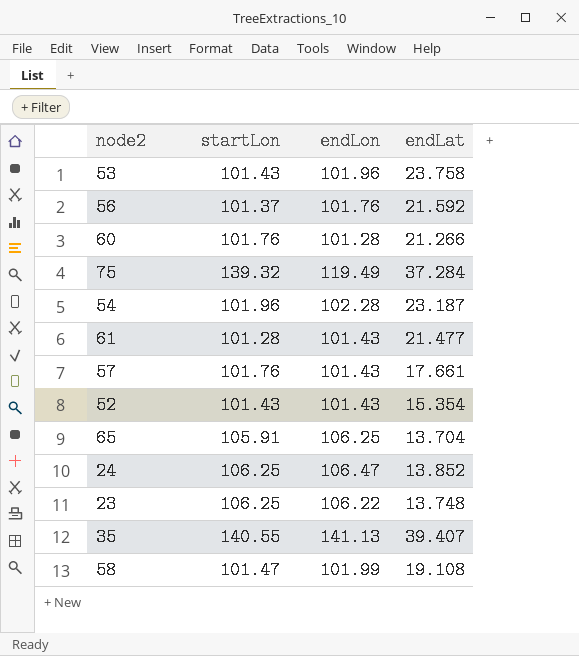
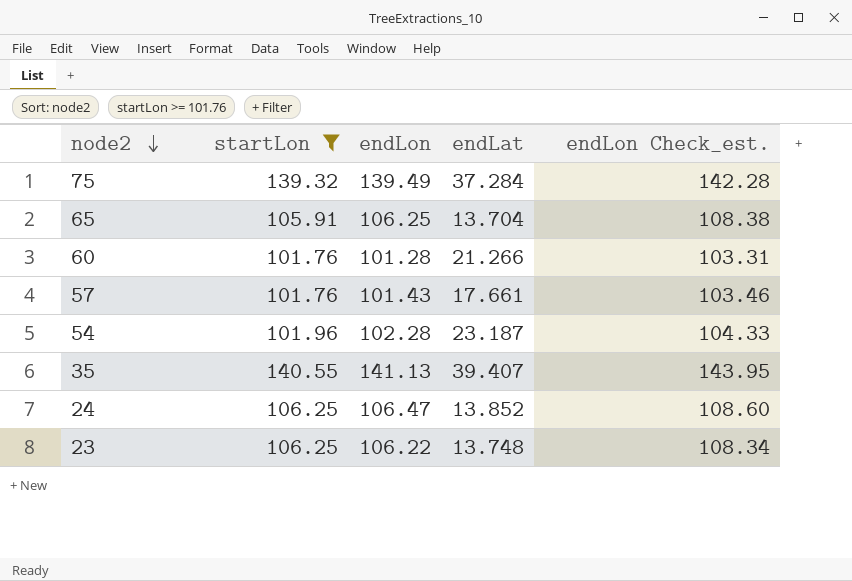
filter: none -> startLon >= 101.76
row order: none -> node2 descending
column endLon Check_est. | formula: none -> [endLon] * 1.02
75 | endLon: 119.49 -> 139.49

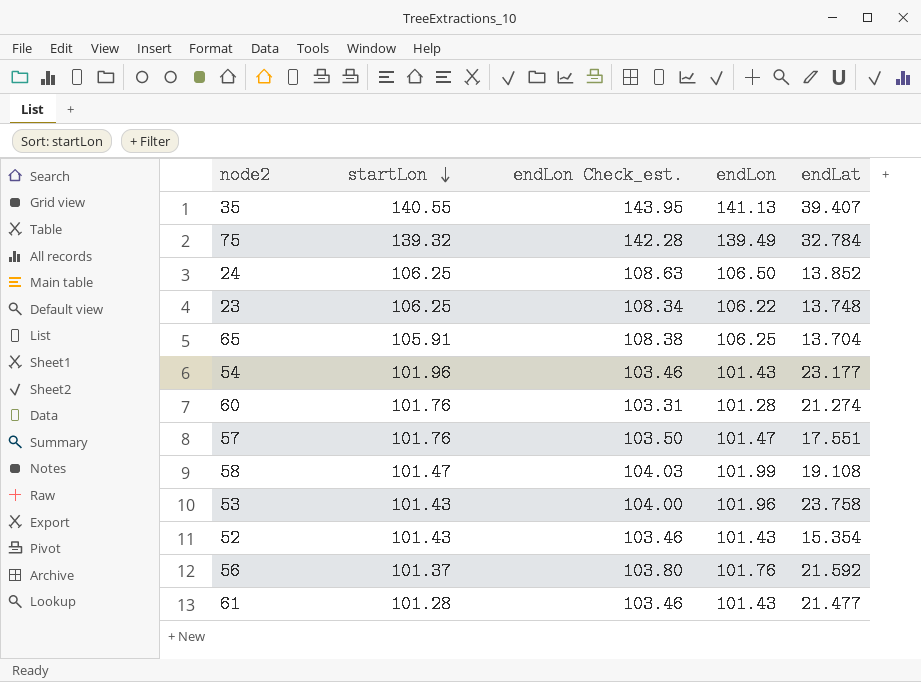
filter: startLon >= 101.76 -> none
row order: node2 descending -> startLon descending
column endLon Check_est. | position: 5 -> 3
75 | endLat: 37.284 -> 32.784
24 | endLon Check_est.: 108.60 -> 108.63
24 | endLon: 106.47 -> 106.50
54 | endLon Check_est.: 104.33 -> 103.46
54 | endLon: 102.28 -> 101.43
54 | endLat: 23.187 -> 23.177
60 | endLat: 21.266 -> 21.274
57 | endLon Check_est.: 103.46 -> 103.50
57 | endLon: 101.43 -> 101.47
57 | endLat: 17.661 -> 17.551

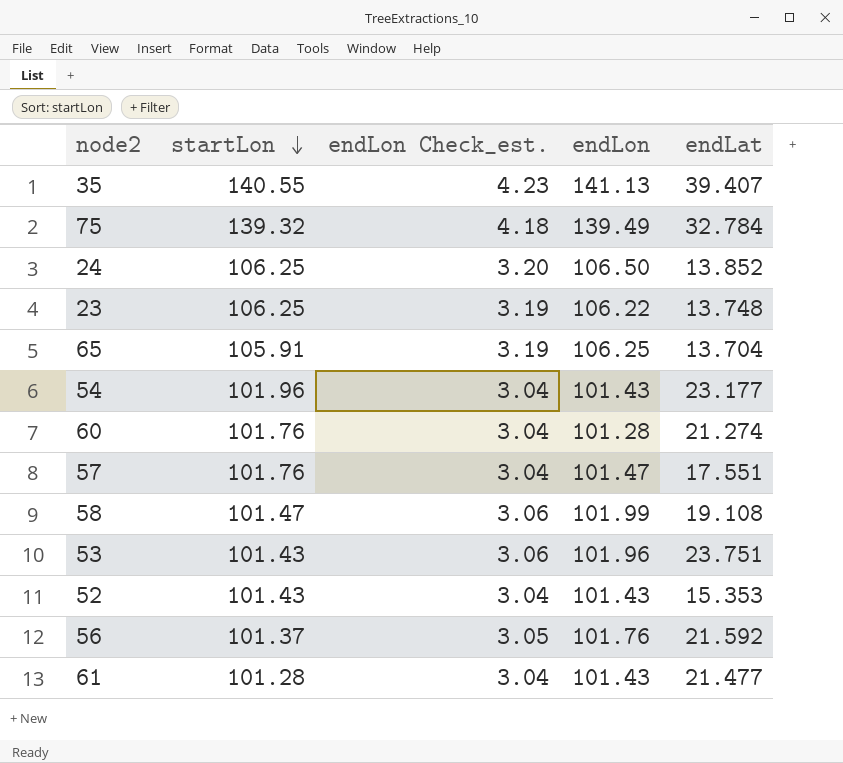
column endLon Check_est. | formula: [endLon] * 1.02 -> [endLon] * 0.03
53 | endLat: 23.758 -> 23.751
52 | endLat: 15.354 -> 15.353

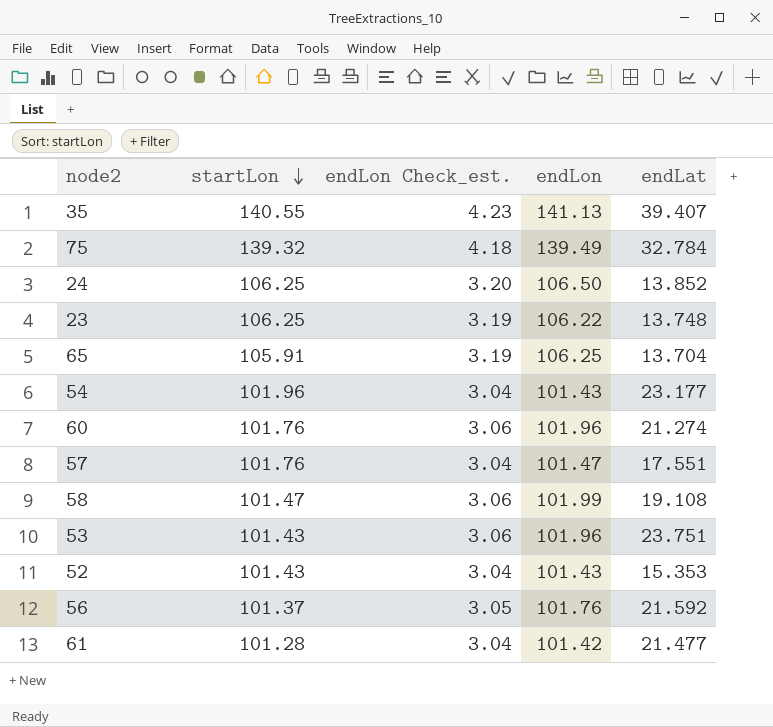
60 | endLon Check_est.: 3.04 -> 3.06
60 | endLon: 101.28 -> 101.96
61 | endLon: 101.43 -> 101.42

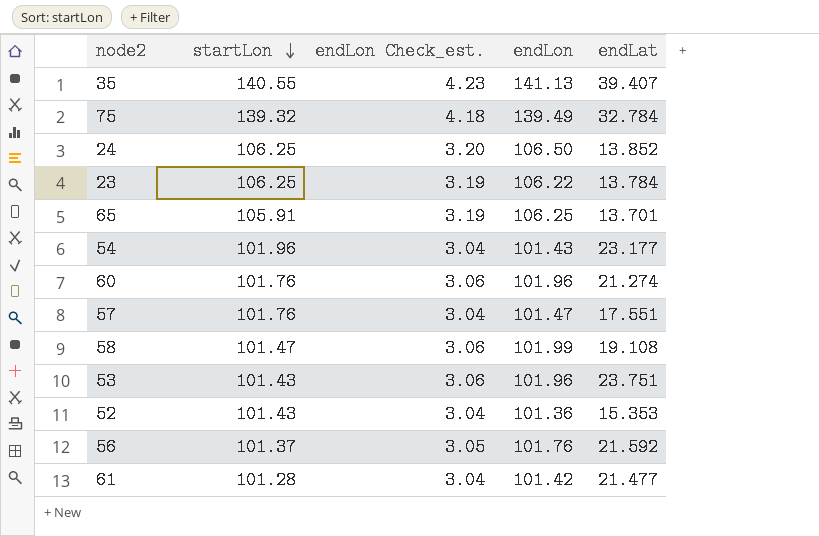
23 | endLat: 13.748 -> 13.784
65 | endLat: 13.704 -> 13.701
52 | endLon: 101.43 -> 101.36

